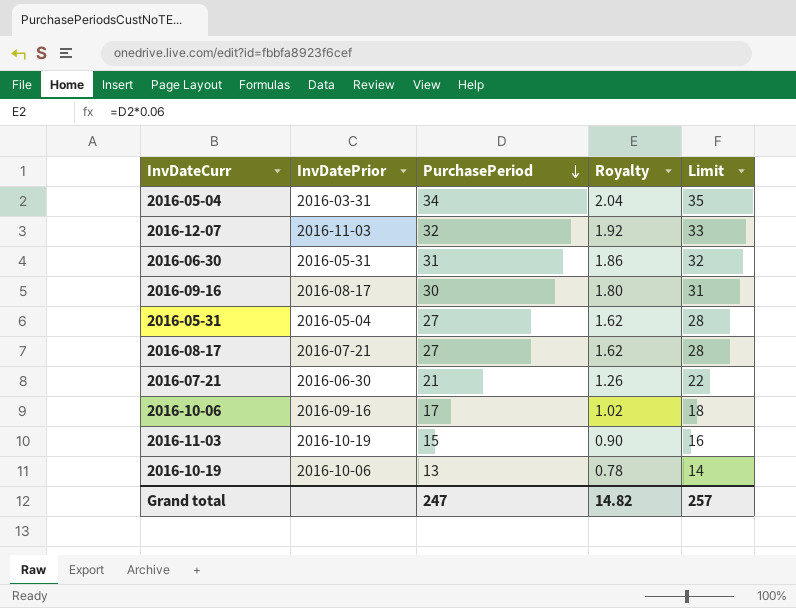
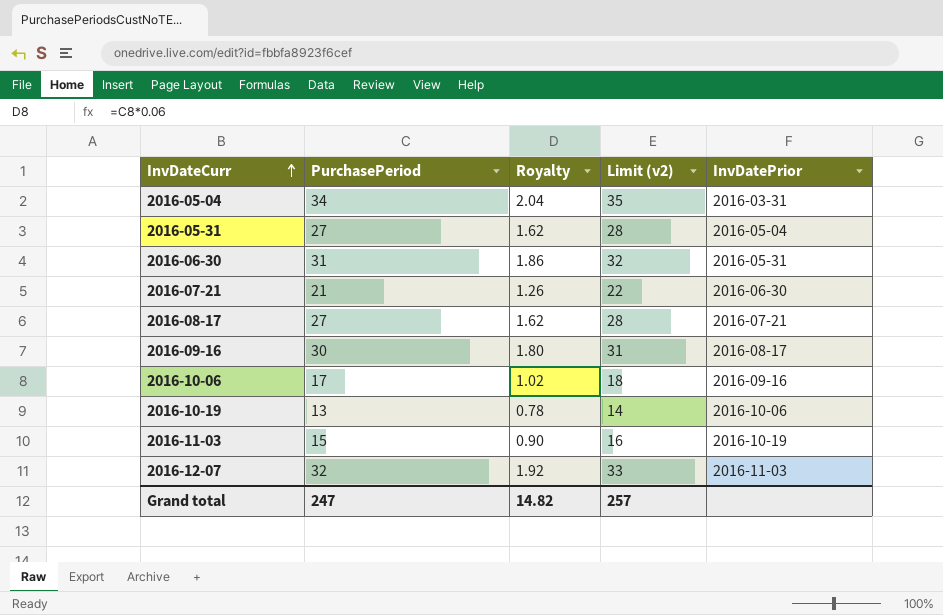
row order: PurchasePeriod descending -> InvDateCurr ascending
column name: Limit -> Limit (v2)
column InvDatePrior | position: 2 -> 5

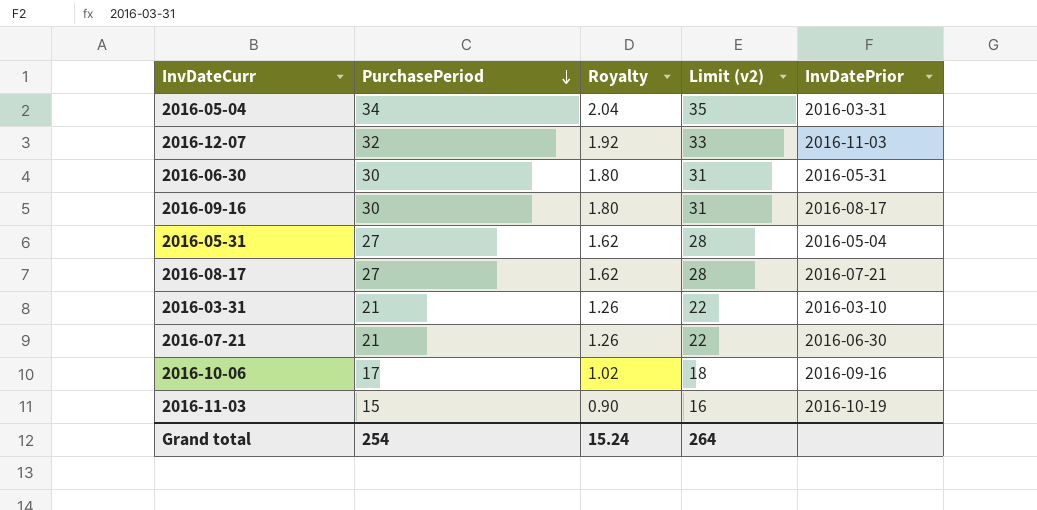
row order: InvDateCurr ascending -> PurchasePeriod descending
row 2016-10-19: 13 | 0.78 | 14 | 2016-10-06 -> none
2016-06-30 | PurchasePeriod: 31 -> 30
2016-06-30 | Royalty: 1.86 -> 1.80
2016-06-30 | Limit (v2): 32 -> 31
row 2016-03-31: none -> 21 | 1.26 | 22 | 2016-03-10
Grand total | PurchasePeriod: 247 -> 254
Grand total | Royalty: 14.82 -> 15.24
Grand total | Limit (v2): 257 -> 264

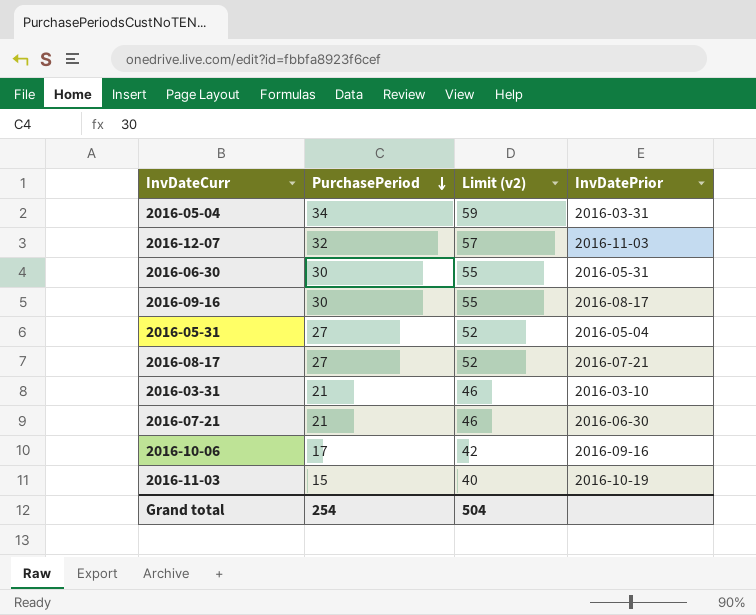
column Royalty | formula: [PurchasePeriod] * 0.06 -> none
column Limit (v2) | formula: [PurchasePeriod] + 1 -> [PurchasePeriod] + 25
Grand total | Limit (v2): 264 -> 504

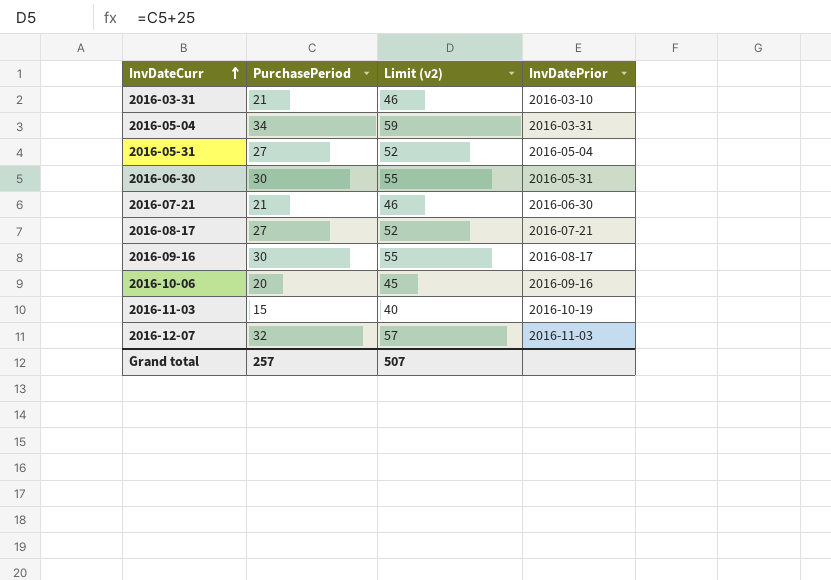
row order: PurchasePeriod descending -> InvDateCurr ascending
2016-10-06 | PurchasePeriod: 17 -> 20
2016-10-06 | Limit (v2): 42 -> 45
Grand total | PurchasePeriod: 254 -> 257
Grand total | Limit (v2): 504 -> 507

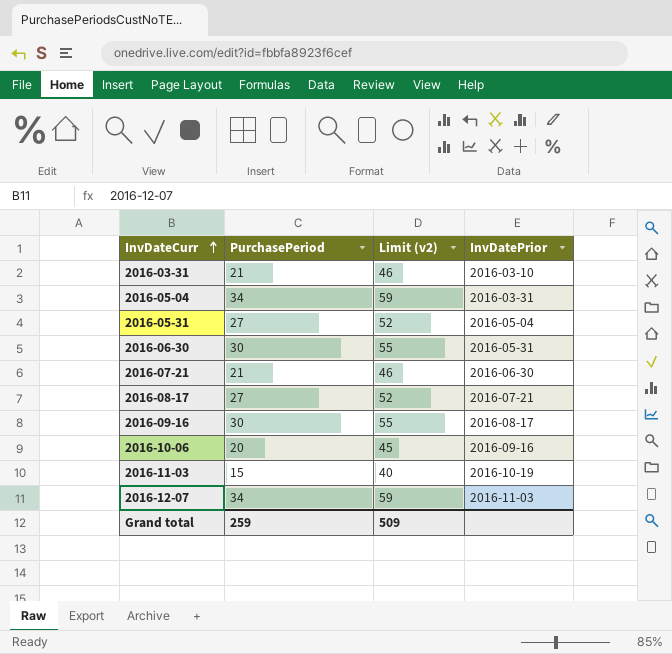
2016-12-07 | PurchasePeriod: 32 -> 34
2016-12-07 | Limit (v2): 57 -> 59
Grand total | PurchasePeriod: 257 -> 259
Grand total | Limit (v2): 507 -> 509

